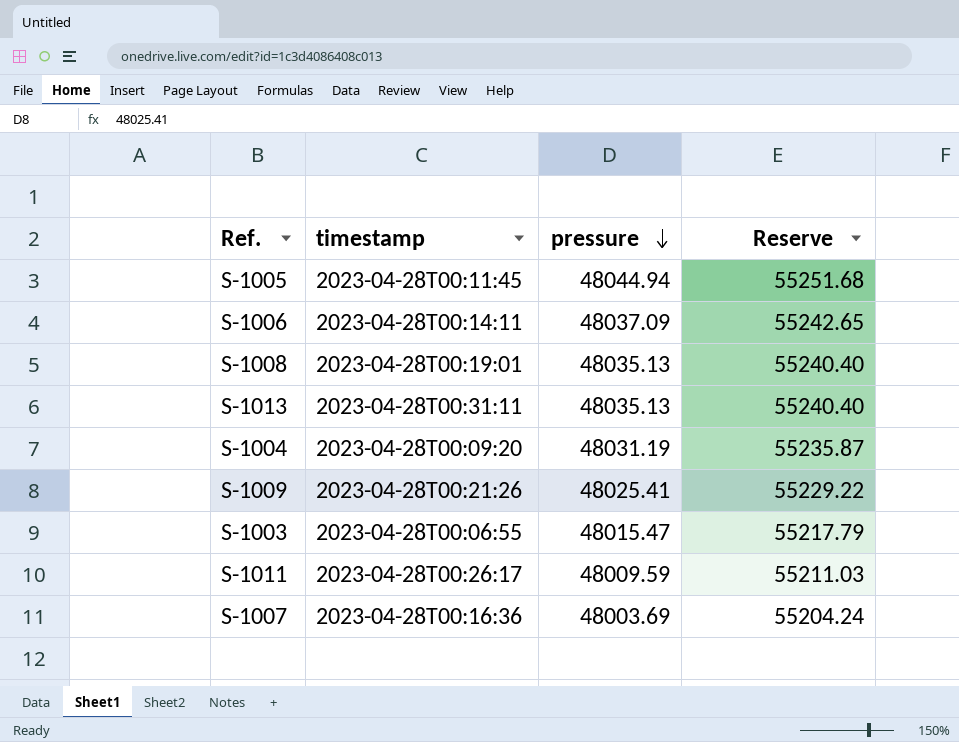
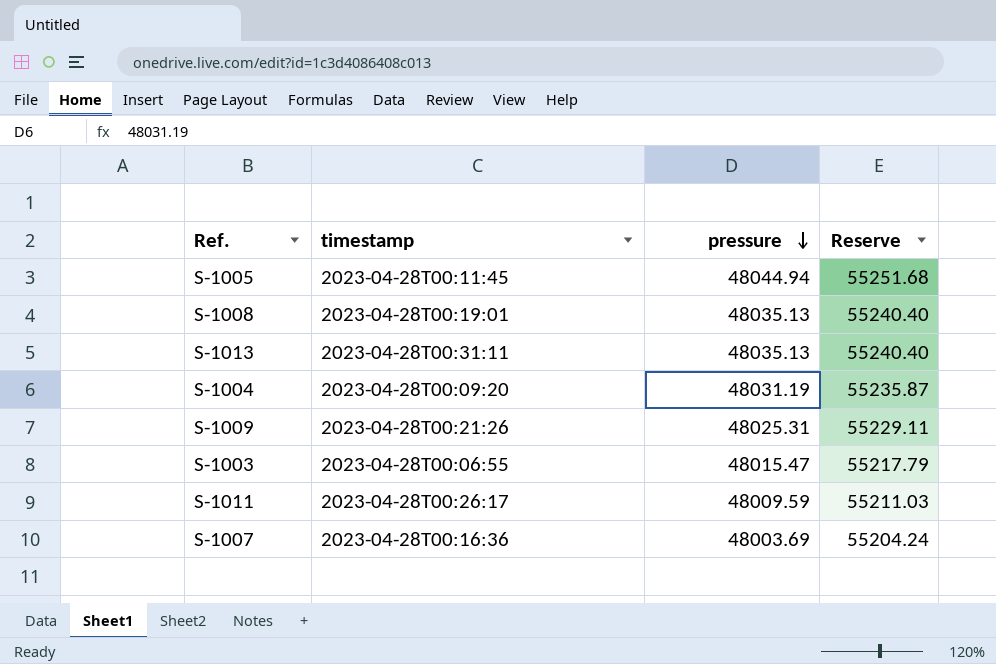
row S-1006: 2023-04-28T00:14:11 | 48037.09 | 55242.65 -> none
S-1009 | pressure: 48025.41 -> 48025.31
S-1009 | Reserve: 55229.22 -> 55229.11

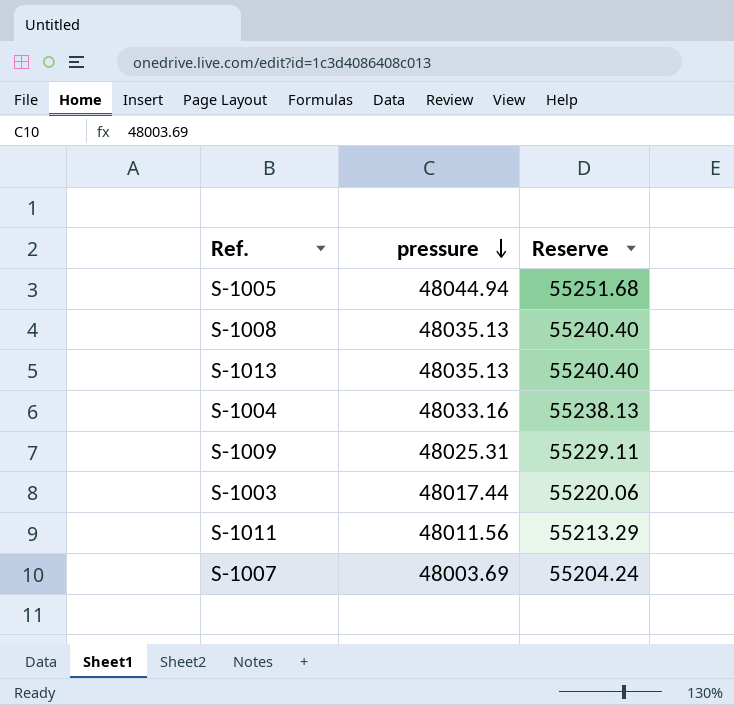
column timestamp | position: 2 -> none
S-1004 | pressure: 48031.19 -> 48033.16
S-1004 | Reserve: 55235.87 -> 55238.13
S-1003 | pressure: 48015.47 -> 48017.44
S-1003 | Reserve: 55217.79 -> 55220.06
S-1011 | pressure: 48009.59 -> 48011.56
S-1011 | Reserve: 55211.03 -> 55213.29

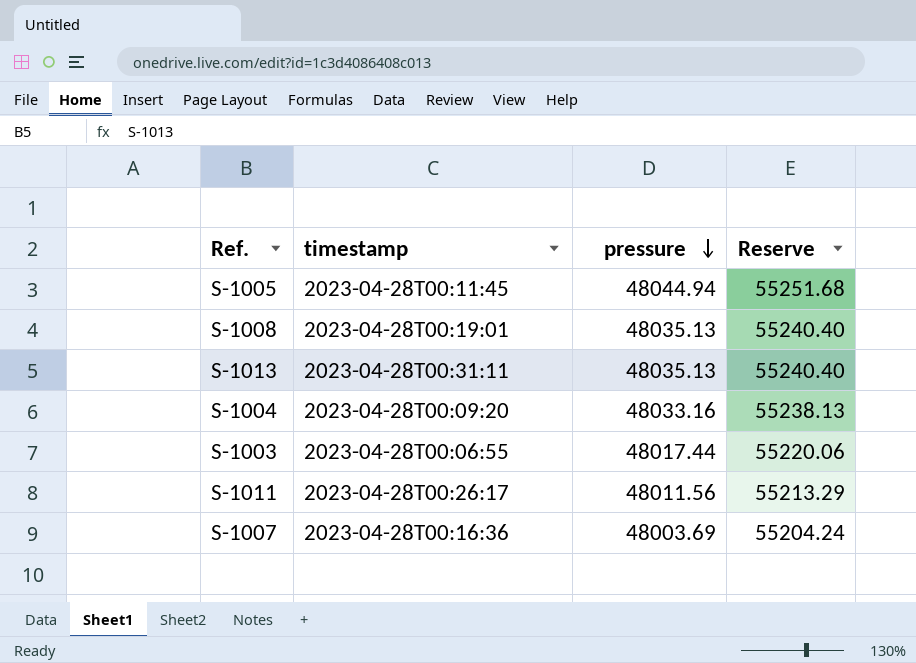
column timestamp | position: none -> 2
row S-1009: 48025.31 | 55229.11 -> none

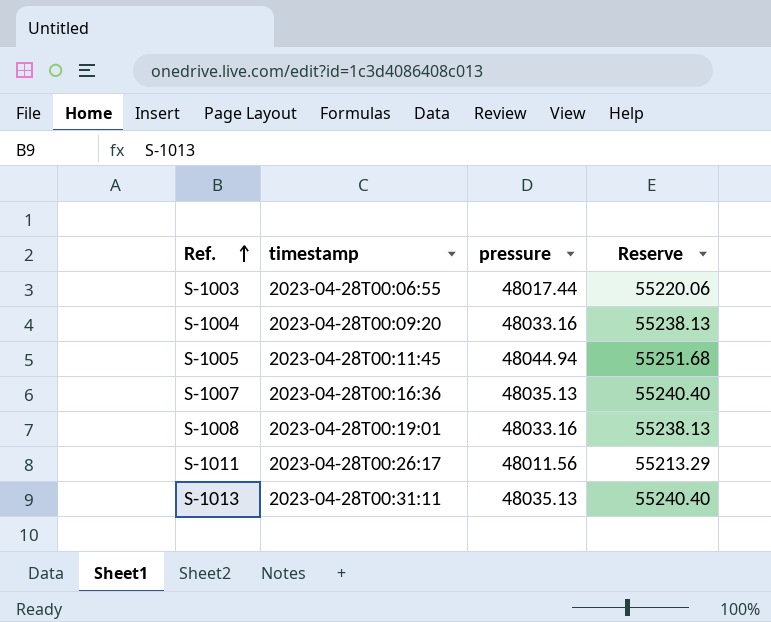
row order: pressure descending -> Ref. ascending
S-1007 | pressure: 48003.69 -> 48035.13
S-1007 | Reserve: 55204.24 -> 55240.40
S-1008 | pressure: 48035.13 -> 48033.16
S-1008 | Reserve: 55240.40 -> 55238.13

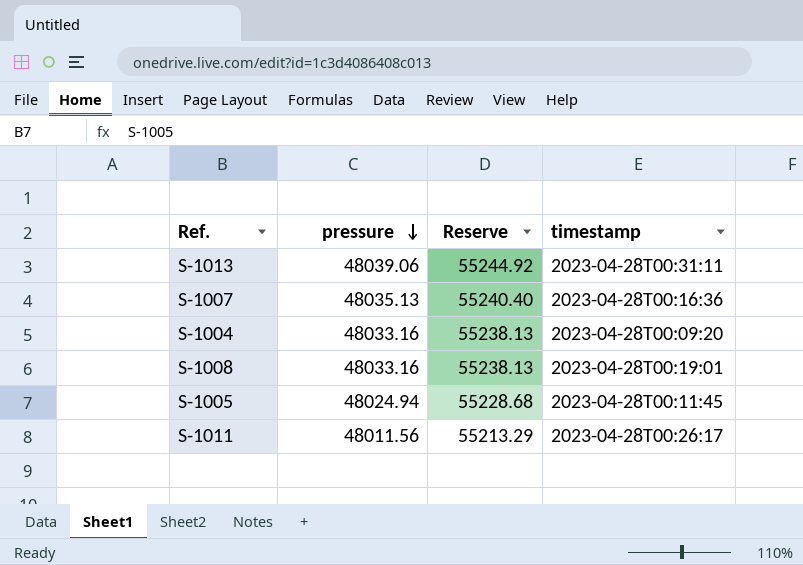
row order: Ref. ascending -> pressure descending
column timestamp | position: 2 -> 4
row S-1003: 2023-04-28T00:06:55 | 48017.44 | 55220.06 -> none
S-1013 | pressure: 48035.13 -> 48039.06
S-1013 | Reserve: 55240.40 -> 55244.92
S-1005 | pressure: 48044.94 -> 48024.94
S-1005 | Reserve: 55251.68 -> 55228.68

